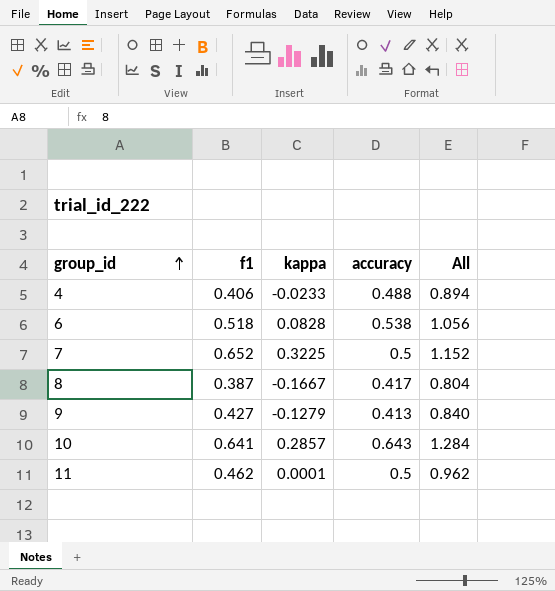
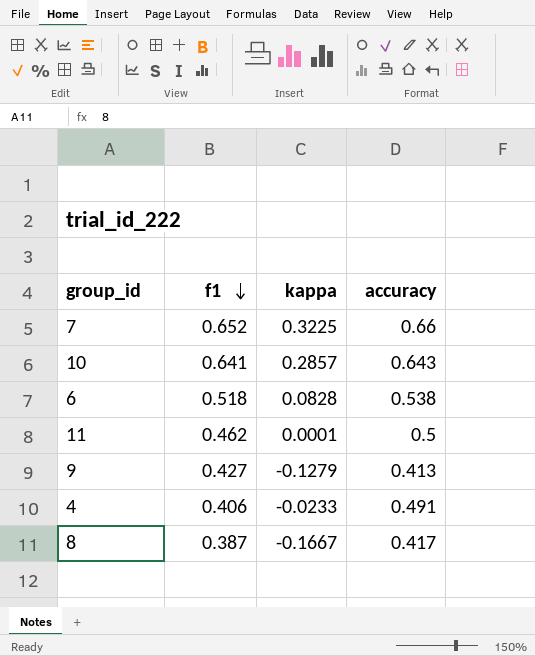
row order: group_id ascending -> f1 descending
column All | formula: [f1] + [accuracy] -> none
7 | accuracy: 0.5 -> 0.66
4 | accuracy: 0.488 -> 0.491

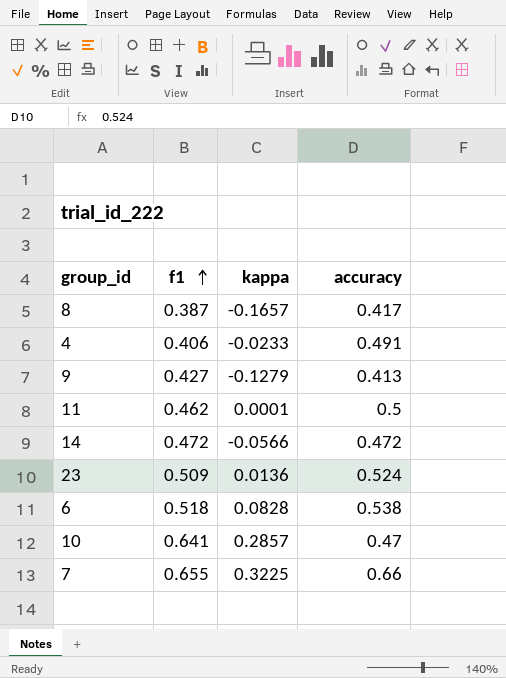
row order: f1 descending -> f1 ascending
8 | kappa: -0.1667 -> -0.1657
row 14: none -> 0.472 | -0.0566 | 0.472
row 23: none -> 0.509 | 0.0136 | 0.524
10 | accuracy: 0.643 -> 0.47
7 | f1: 0.652 -> 0.655

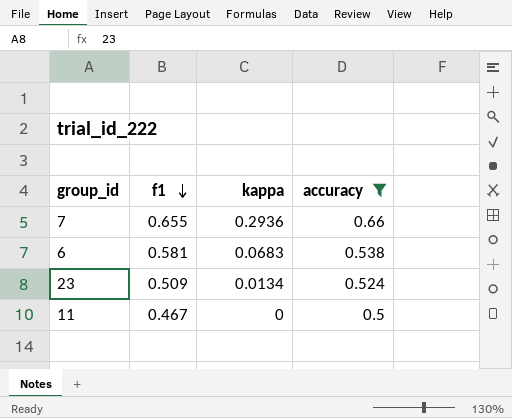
filter: none -> accuracy >= 0.5
row order: f1 ascending -> f1 descending
7 | kappa: 0.3225 -> 0.2936
6 | f1: 0.518 -> 0.581
6 | kappa: 0.0828 -> 0.0683
23 | kappa: 0.0136 -> 0.0134
11 | f1: 0.462 -> 0.467
11 | kappa: 0.0001 -> 0

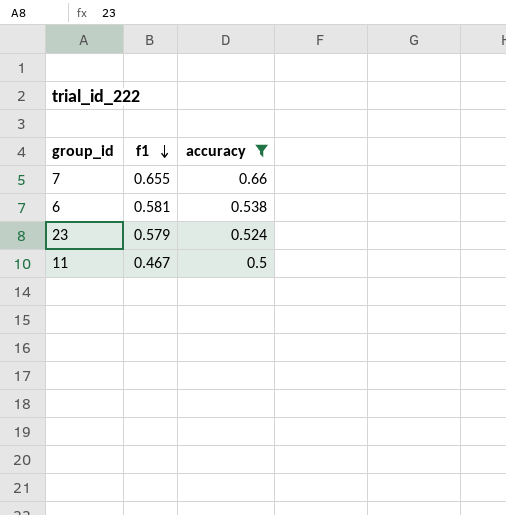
column kappa | position: 3 -> none
23 | f1: 0.509 -> 0.579

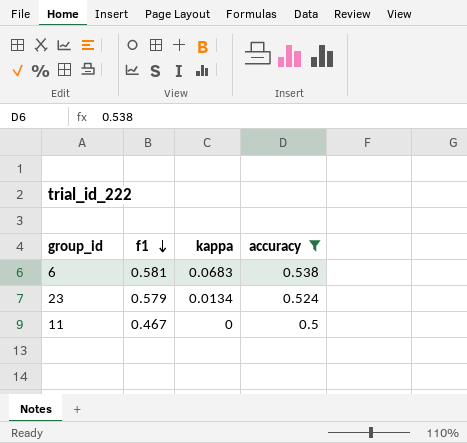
column kappa | position: none -> 3
row 7: 0.655 | 0.66 -> none

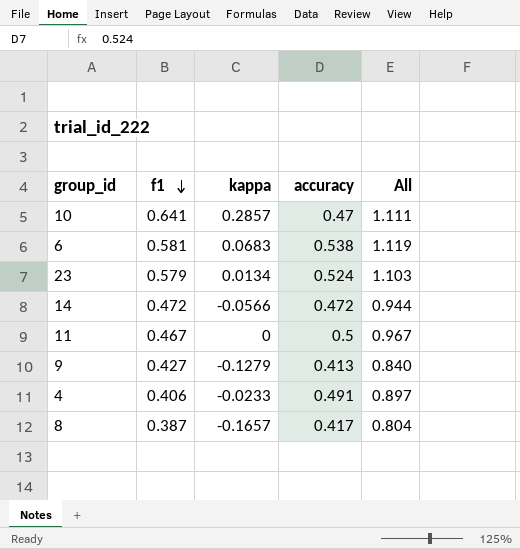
filter: accuracy >= 0.5 -> none
column All | formula: none -> [f1] + [accuracy]

